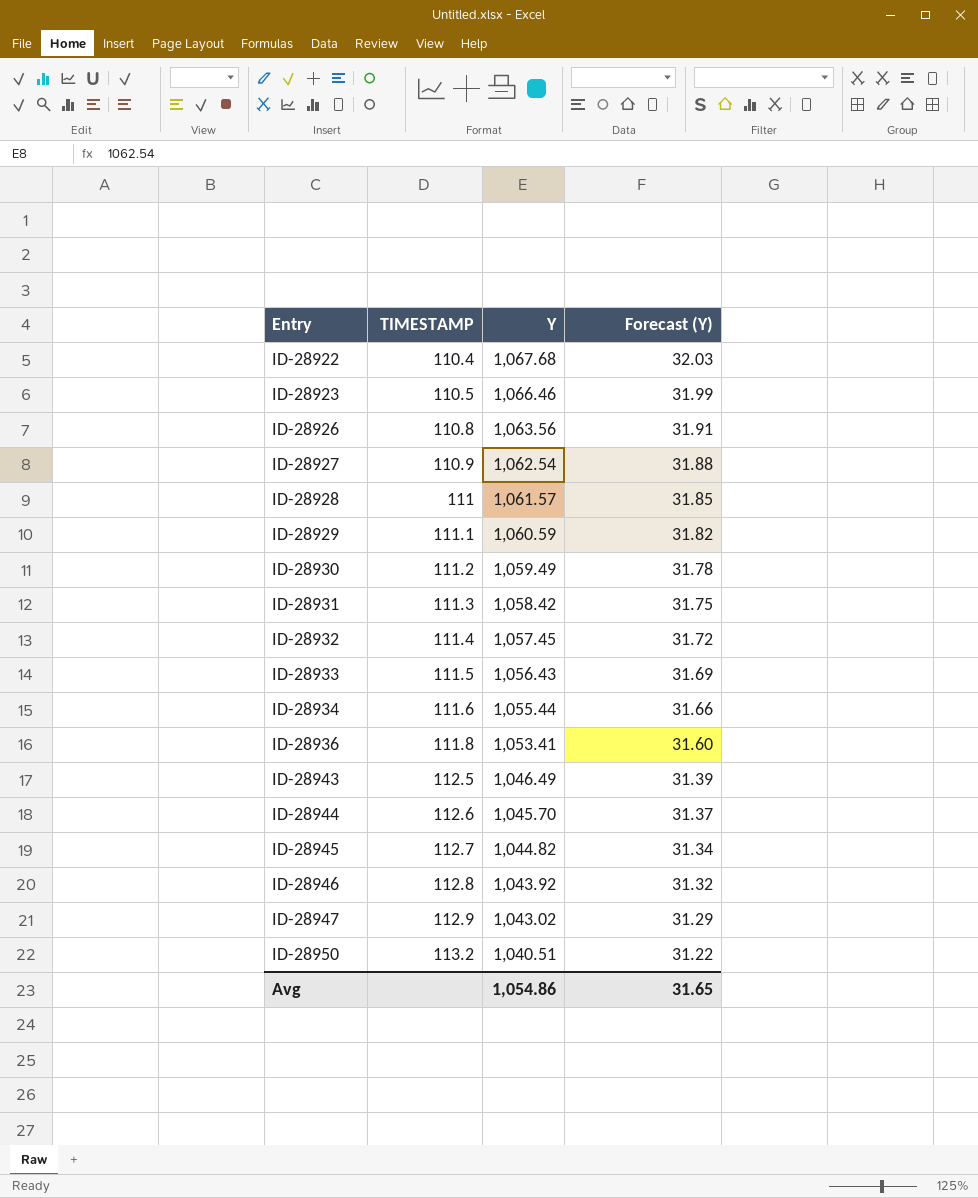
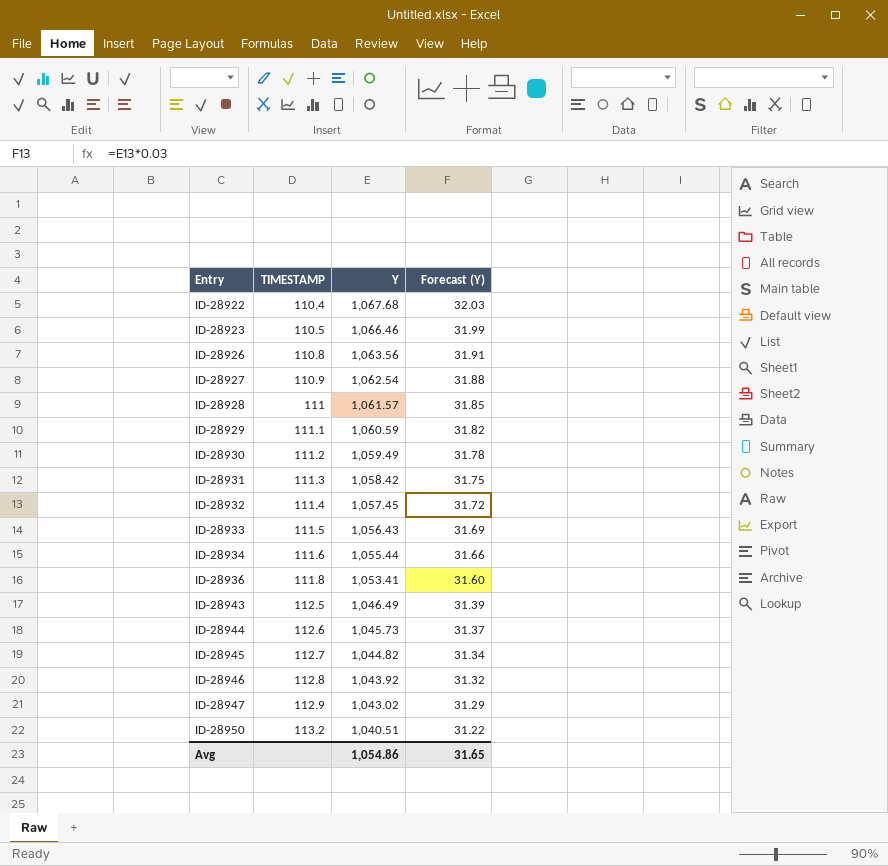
ID-28944 | Y: 1,045.70 -> 1,045.73

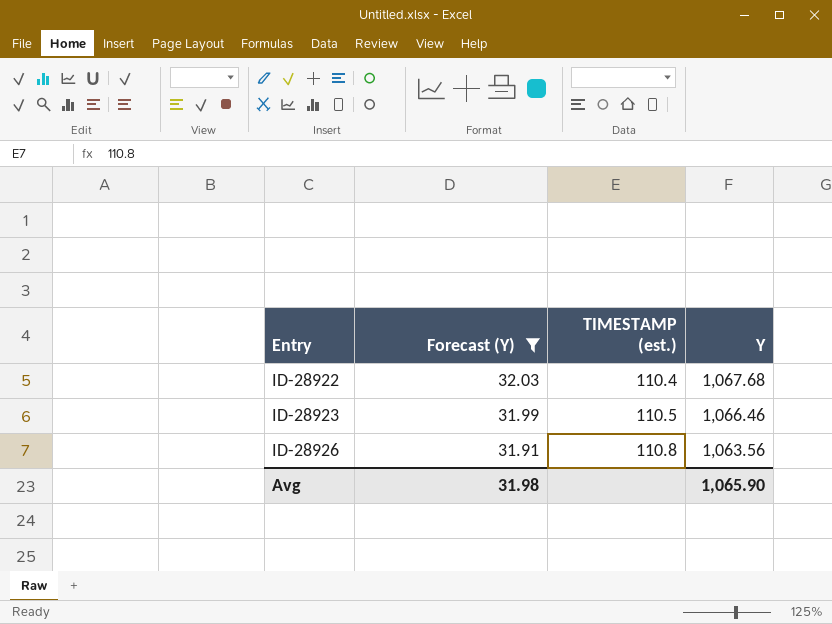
filter: none -> Forecast (Y) >= 31.91
column Forecast (Y) | position: 4 -> 2
column name: TIMESTAMP -> TIMESTAMP (est.)
Avg | Forecast (Y): 31.65 -> 31.98
Avg | Y: 1,054.86 -> 1,065.90

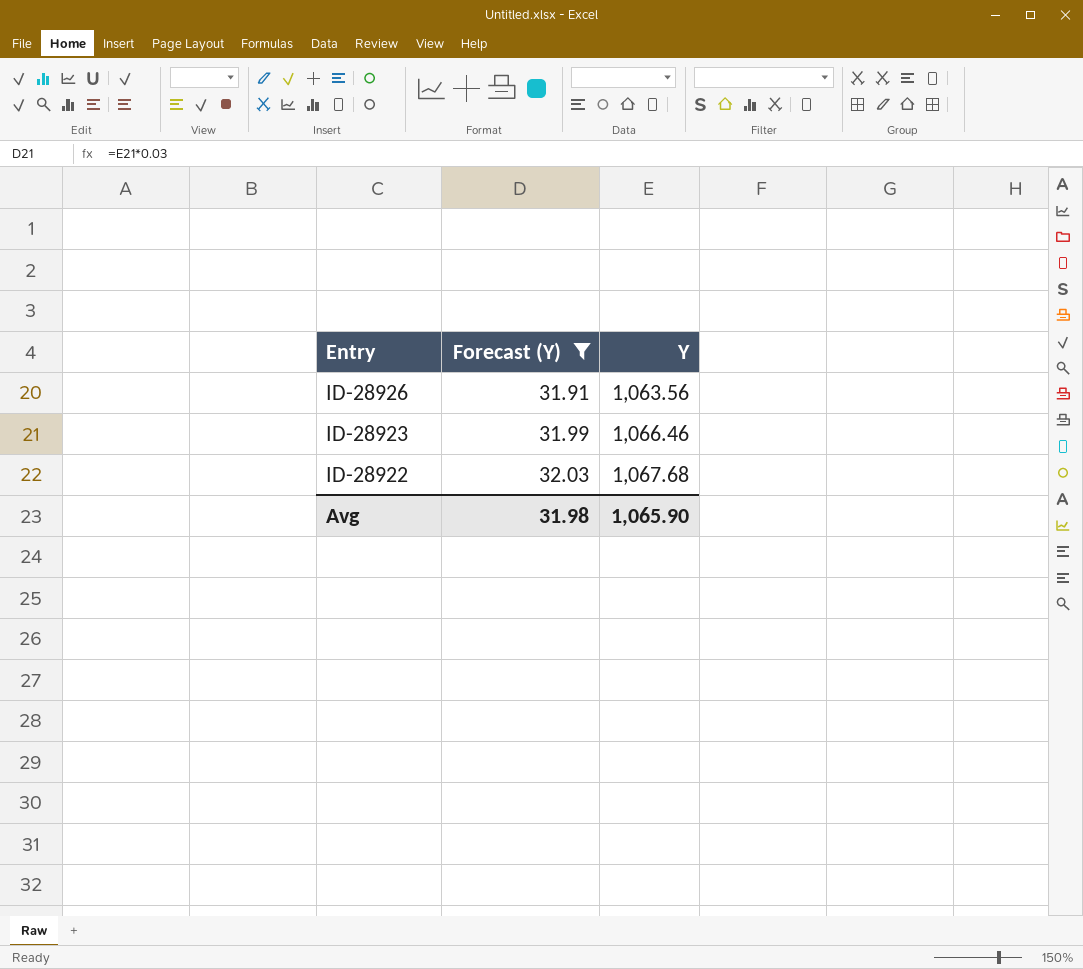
row order: Entry ascending -> Entry descending
column TIMESTAMP (est.) | position: 3 -> none

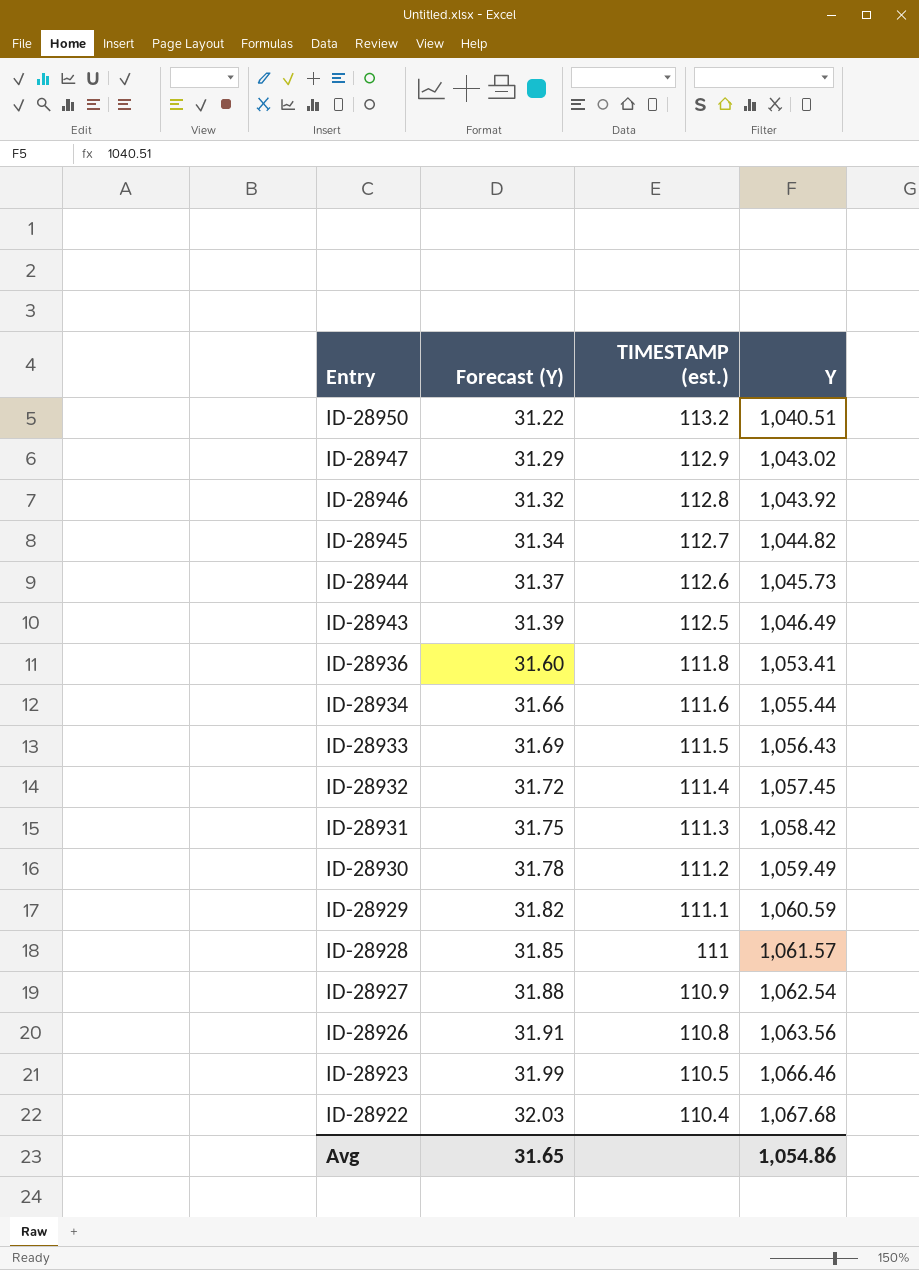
filter: Forecast (Y) >= 31.91 -> none
column TIMESTAMP (est.) | position: none -> 3
Avg | Forecast (Y): 31.98 -> 31.65
Avg | Y: 1,065.90 -> 1,054.86

